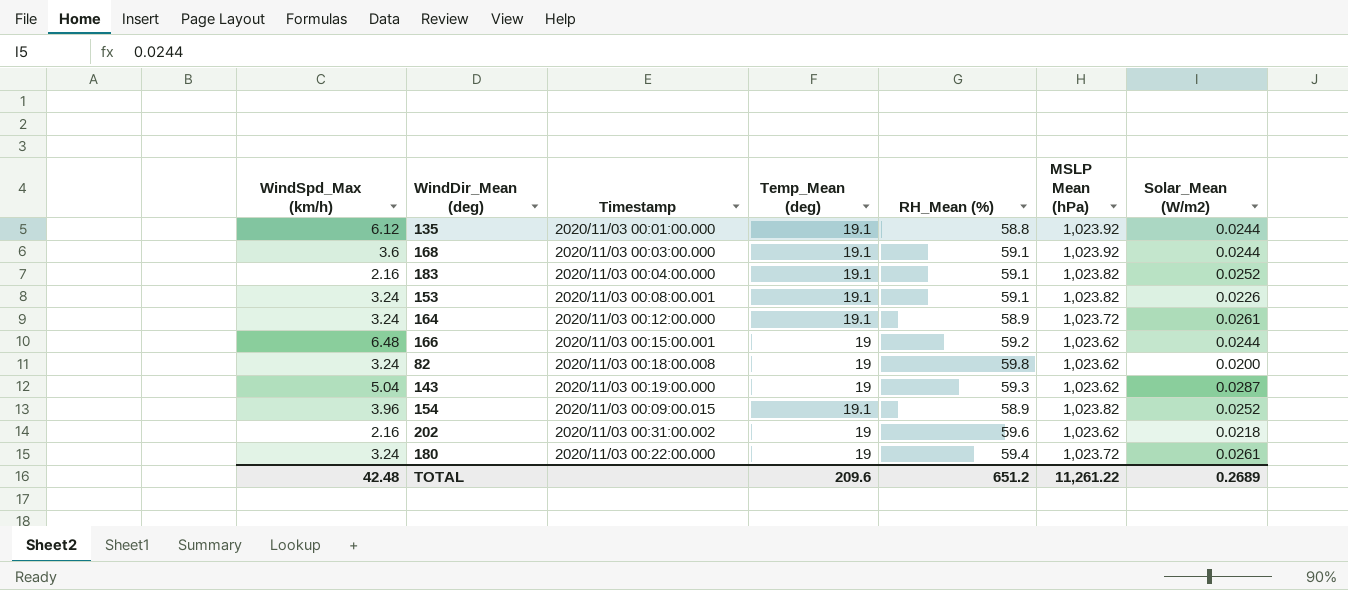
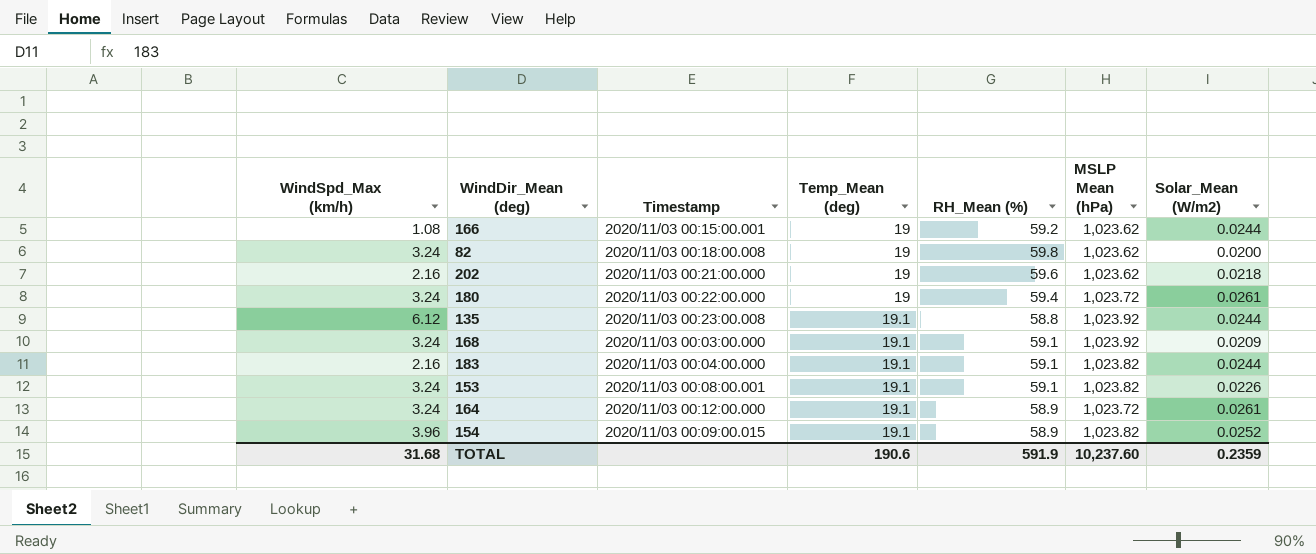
row order: none -> Temp_Mean (deg) ascending
row 143: 5.04 | 2020/11/03 00:19:00.000 | 19 | 59.3 | 1,023.62 | 0.0287 -> none
166 | WindSpd_Max (km/h): 6.48 -> 1.08
202 | Timestamp: 2020/11/03 00:31:00.002 -> 2020/11/03 00:21:00.000
135 | Timestamp: 2020/11/03 00:01:00.000 -> 2020/11/03 00:23:00.008
168 | WindSpd_Max (km/h): 3.6 -> 3.24
168 | Solar_Mean (W/m2): 0.0244 -> 0.0209
183 | Solar_Mean (W/m2): 0.0252 -> 0.0244
TOTAL | WindSpd_Max (km/h): 42.48 -> 31.68
TOTAL | Temp_Mean (deg): 209.6 -> 190.6
TOTAL | RH_Mean (%): 651.2 -> 591.9
TOTAL | MSLP Mean (hPa): 11,261.22 -> 10,237.60
TOTAL | Solar_Mean (W/m2): 0.2689 -> 0.2359

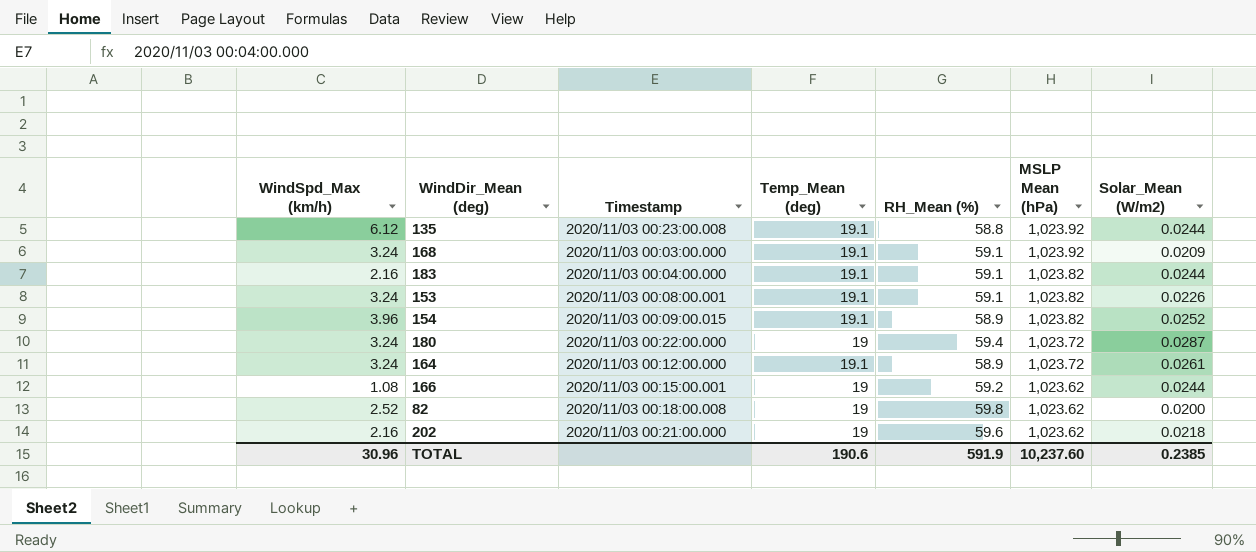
row order: Temp_Mean (deg) ascending -> MSLP Mean (hPa) descending
180 | Solar_Mean (W/m2): 0.0261 -> 0.0287
82 | WindSpd_Max (km/h): 3.24 -> 2.52
TOTAL | WindSpd_Max (km/h): 31.68 -> 30.96
TOTAL | Solar_Mean (W/m2): 0.2359 -> 0.2385

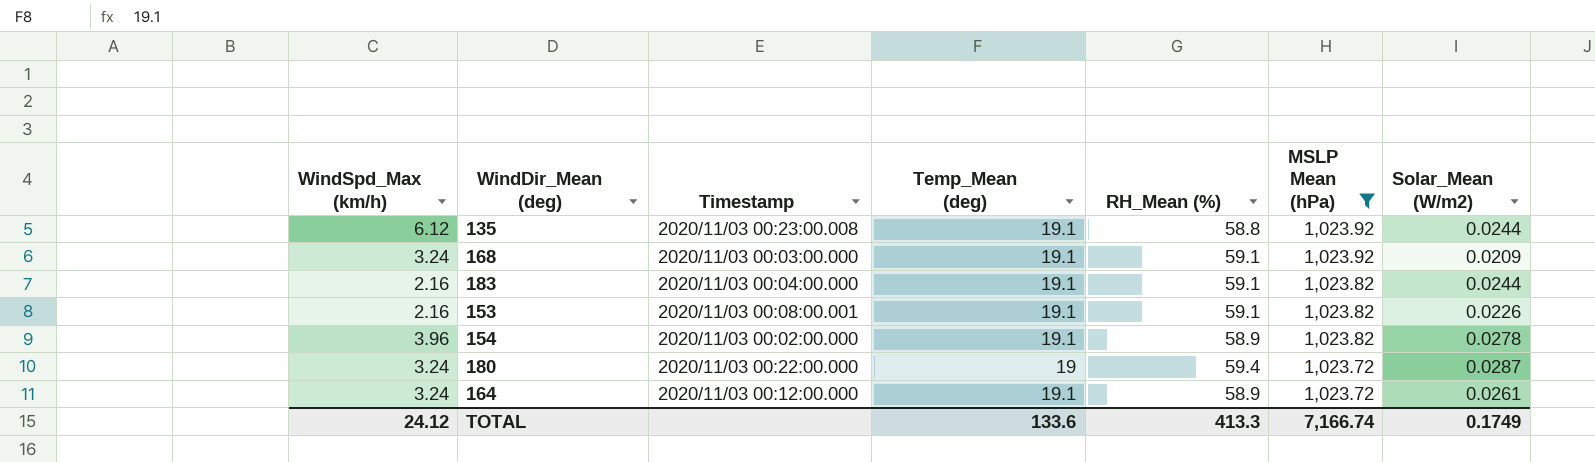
filter: none -> MSLP Mean (hPa) != 1,023.62
153 | WindSpd_Max (km/h): 3.24 -> 2.16
154 | Timestamp: 2020/11/03 00:09:00.015 -> 2020/11/03 00:02:00.000
154 | Solar_Mean (W/m2): 0.0252 -> 0.0278
TOTAL | WindSpd_Max (km/h): 30.96 -> 24.12
TOTAL | Temp_Mean (deg): 190.6 -> 133.6
TOTAL | RH_Mean (%): 591.9 -> 413.3
TOTAL | MSLP Mean (hPa): 10,237.60 -> 7,166.74
TOTAL | Solar_Mean (W/m2): 0.2385 -> 0.1749

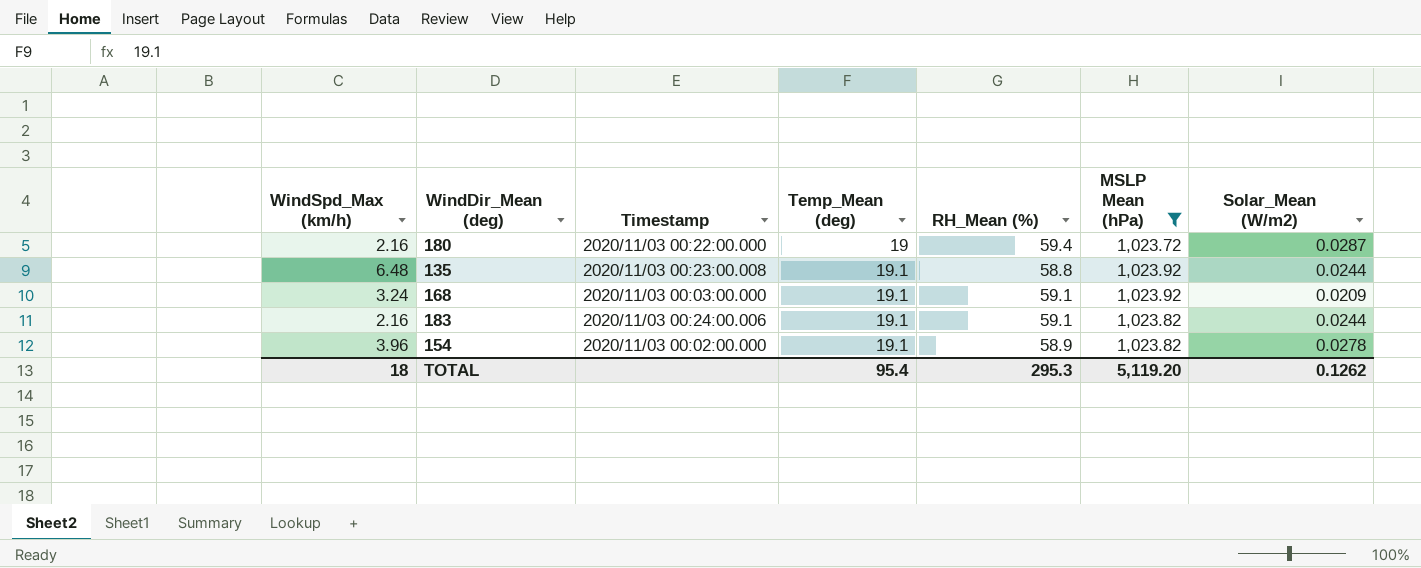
row order: MSLP Mean (hPa) descending -> Temp_Mean (deg) ascending
row 153: 2.16 | 2020/11/03 00:08:00.001 | 19.1 | 59.1 | 1,023.82 | 0.0226 -> none
row 164: 3.24 | 2020/11/03 00:12:00.000 | 19.1 | 58.9 | 1,023.72 | 0.0261 -> none
180 | WindSpd_Max (km/h): 3.24 -> 2.16
135 | WindSpd_Max (km/h): 6.12 -> 6.48
183 | Timestamp: 2020/11/03 00:04:00.000 -> 2020/11/03 00:24:00.006
TOTAL | WindSpd_Max (km/h): 24.12 -> 18
TOTAL | Temp_Mean (deg): 133.6 -> 95.4
TOTAL | RH_Mean (%): 413.3 -> 295.3
TOTAL | MSLP Mean (hPa): 7,166.74 -> 5,119.20
TOTAL | Solar_Mean (W/m2): 0.1749 -> 0.1262

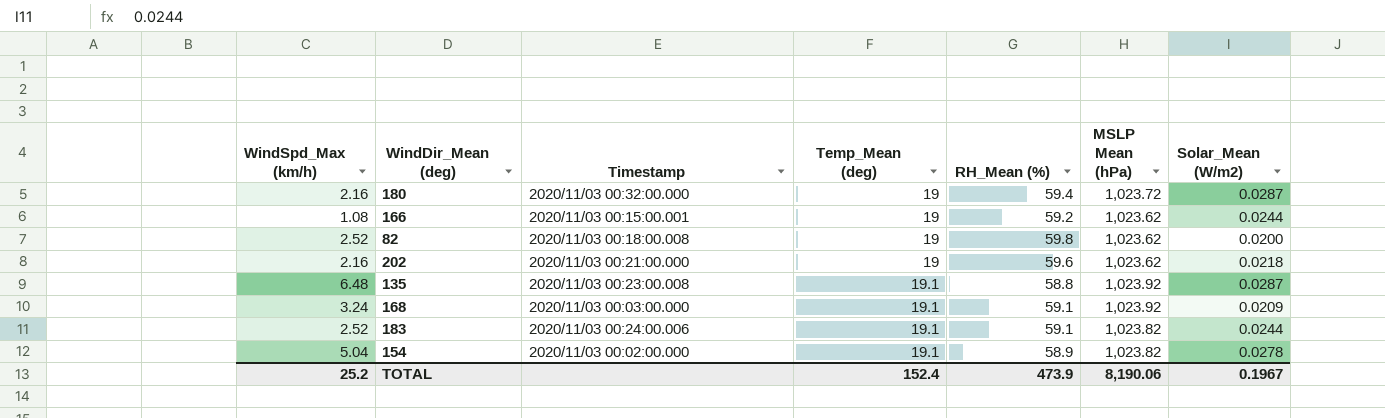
filter: MSLP Mean (hPa) != 1,023.62 -> none
180 | Timestamp: 2020/11/03 00:22:00.000 -> 2020/11/03 00:32:00.000
135 | Solar_Mean (W/m2): 0.0244 -> 0.0287
183 | WindSpd_Max (km/h): 2.16 -> 2.52
154 | WindSpd_Max (km/h): 3.96 -> 5.04
TOTAL | WindSpd_Max (km/h): 18 -> 25.2
TOTAL | Temp_Mean (deg): 95.4 -> 152.4
TOTAL | RH_Mean (%): 295.3 -> 473.9
TOTAL | MSLP Mean (hPa): 5,119.20 -> 8,190.06
TOTAL | Solar_Mean (W/m2): 0.1262 -> 0.1967

